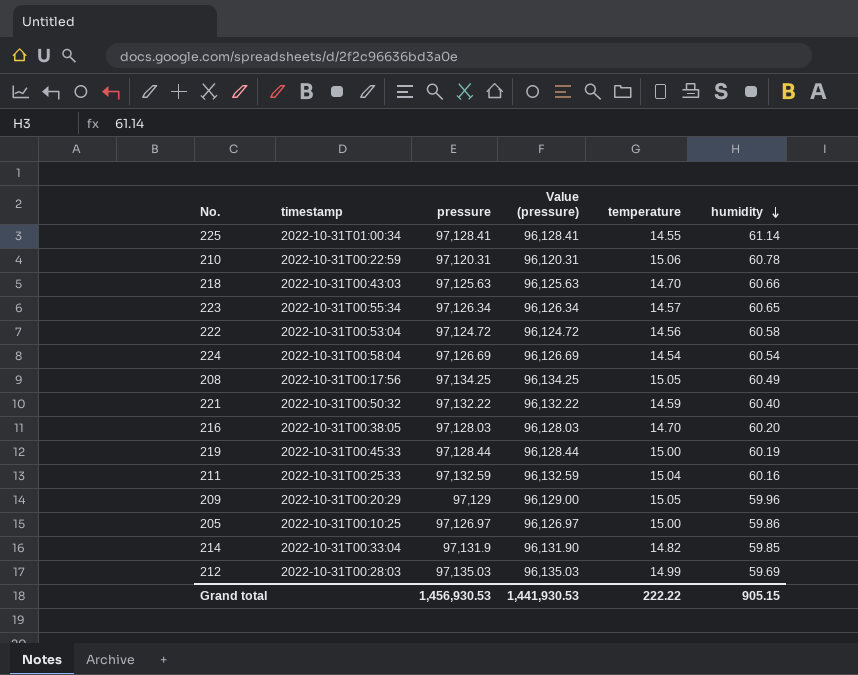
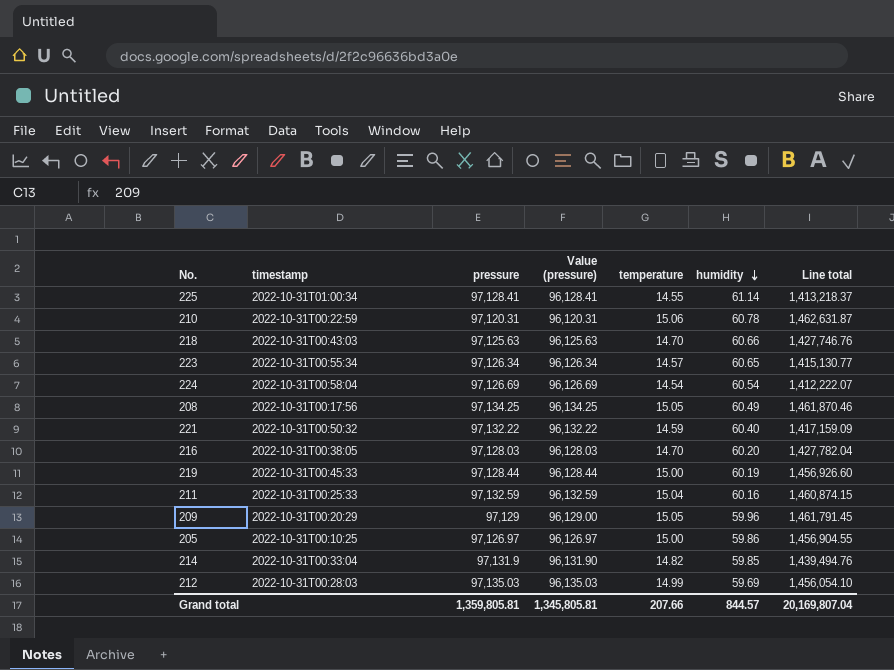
column Line total | formula: none -> [pressure] * [temperature]
row 222: 2022-10-31T00:53:04 | 97,124.72 | 96,124.72 | 14.56 | 60.58 -> none
Grand total | pressure: 1,456,930.53 -> 1,359,805.81
Grand total | Value (pressure): 1,441,930.53 -> 1,345,805.81
Grand total | temperature: 222.22 -> 207.66
Grand total | humidity: 905.15 -> 844.57

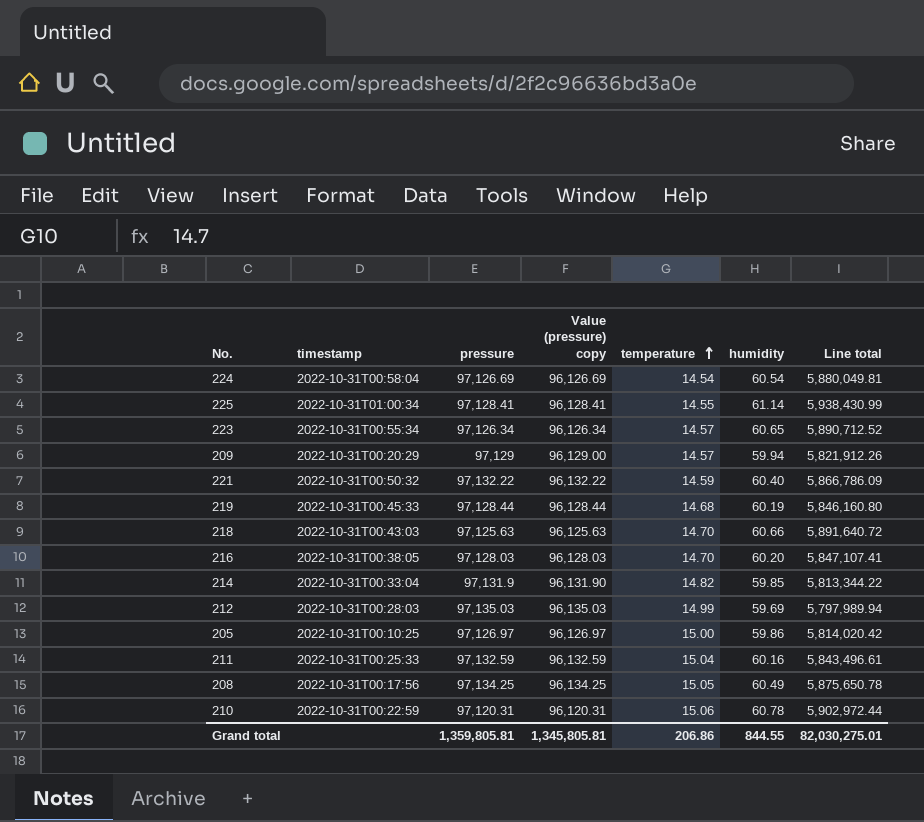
row order: humidity descending -> temperature ascending
column name: Value (pressure) -> Value (pressure) copy
column Line total | formula: [pressure] * [temperature] -> [pressure] * [humidity]
209 | temperature: 15.05 -> 14.57
209 | humidity: 59.96 -> 59.94
219 | temperature: 15.00 -> 14.68
Grand total | temperature: 207.66 -> 206.86
Grand total | humidity: 844.57 -> 844.55
Grand total | Line total: 20,169,807.04 -> 82,030,275.01

